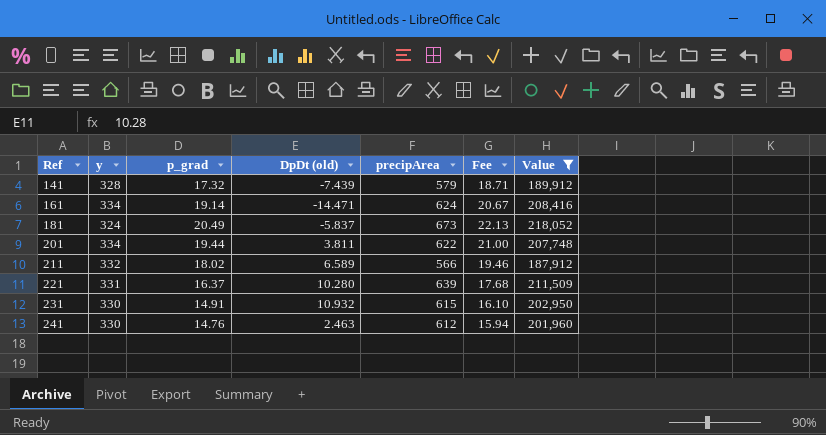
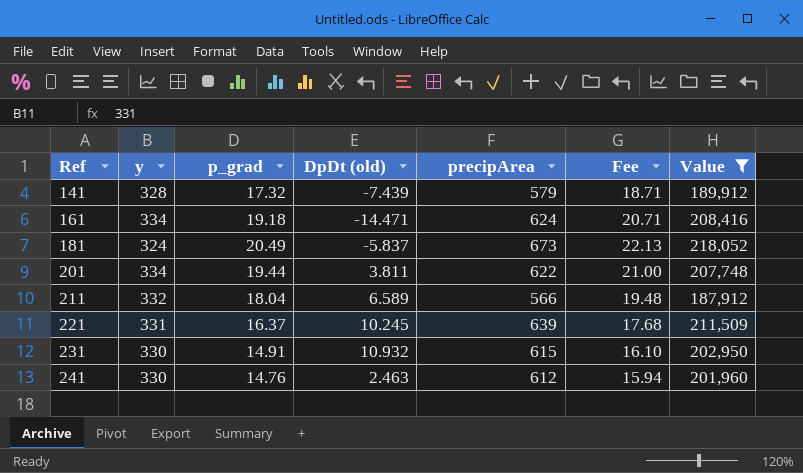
161 | p_grad: 19.14 -> 19.18
161 | Fee: 20.67 -> 20.71
211 | p_grad: 18.02 -> 18.04
211 | Fee: 19.46 -> 19.48
221 | DpDt (old): 10.280 -> 10.245

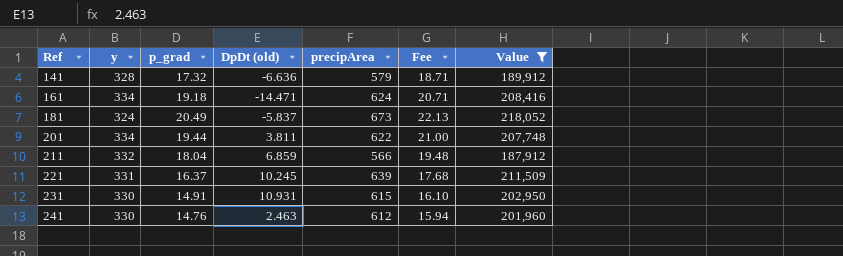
141 | DpDt (old): -7.439 -> -6.636
211 | DpDt (old): 6.589 -> 6.859
231 | DpDt (old): 10.932 -> 10.931

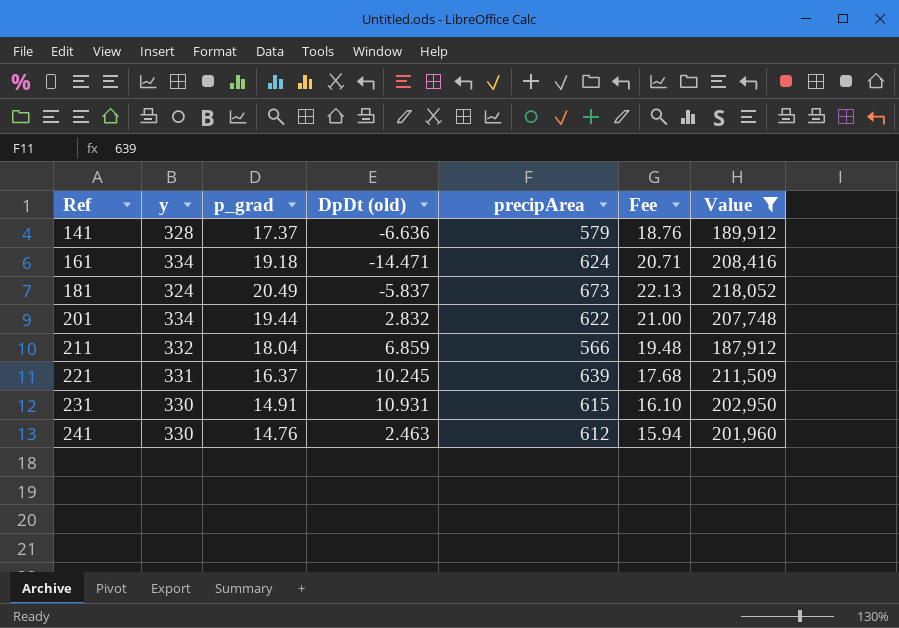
141 | p_grad: 17.32 -> 17.37
141 | Fee: 18.71 -> 18.76
201 | DpDt (old): 3.811 -> 2.832

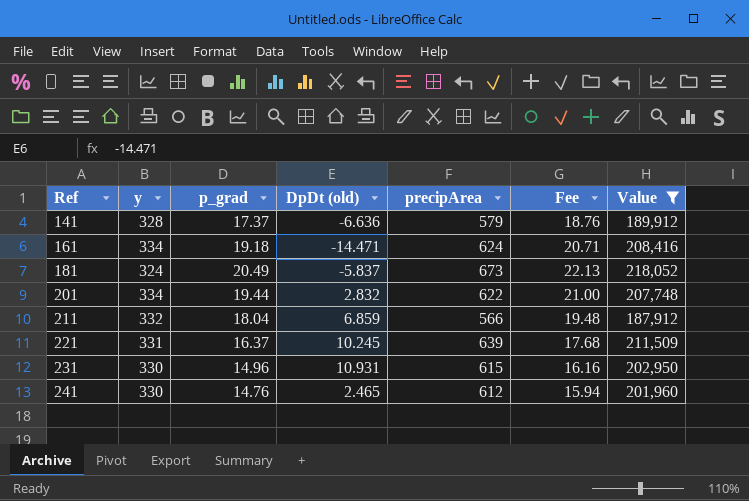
231 | p_grad: 14.91 -> 14.96
231 | Fee: 16.10 -> 16.16
241 | DpDt (old): 2.463 -> 2.465

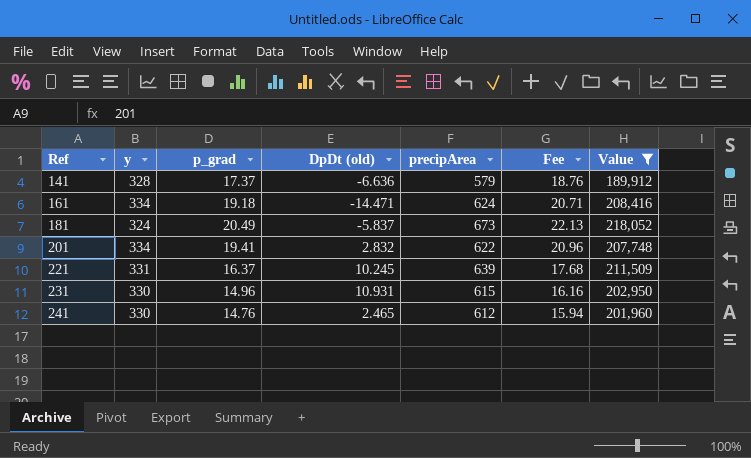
row 211: 332 | 18.04 | 6.859 | 566 | 19.48 | 187,912 -> none
201 | p_grad: 19.44 -> 19.41
201 | Fee: 21.00 -> 20.96

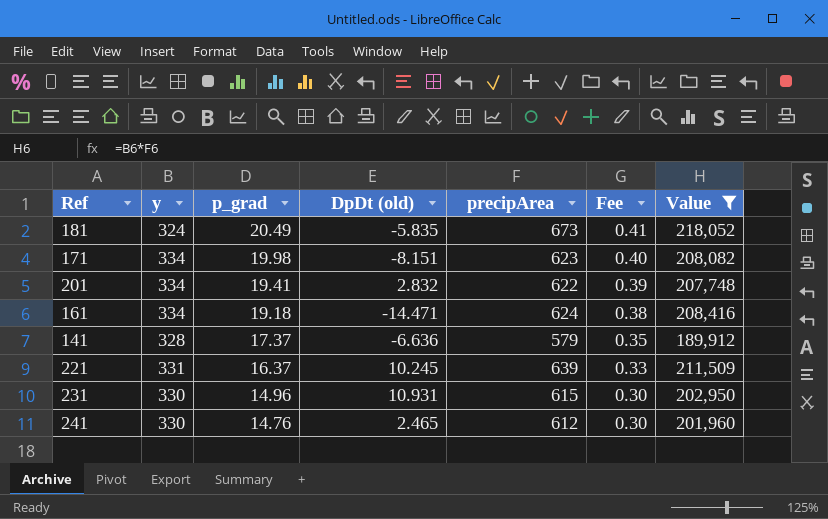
row order: Ref ascending -> p_grad descending
column Fee | formula: [p_grad] * 1.08 -> [p_grad] * 0.02
181 | DpDt (old): -5.837 -> -5.835
row 171: none -> 334 | 19.98 | -8.151 | 623 | 0.40 | 208,082

